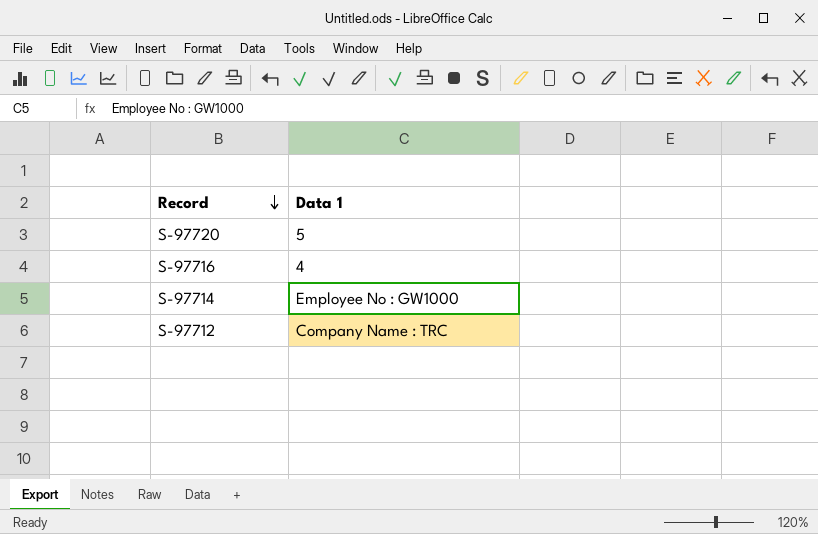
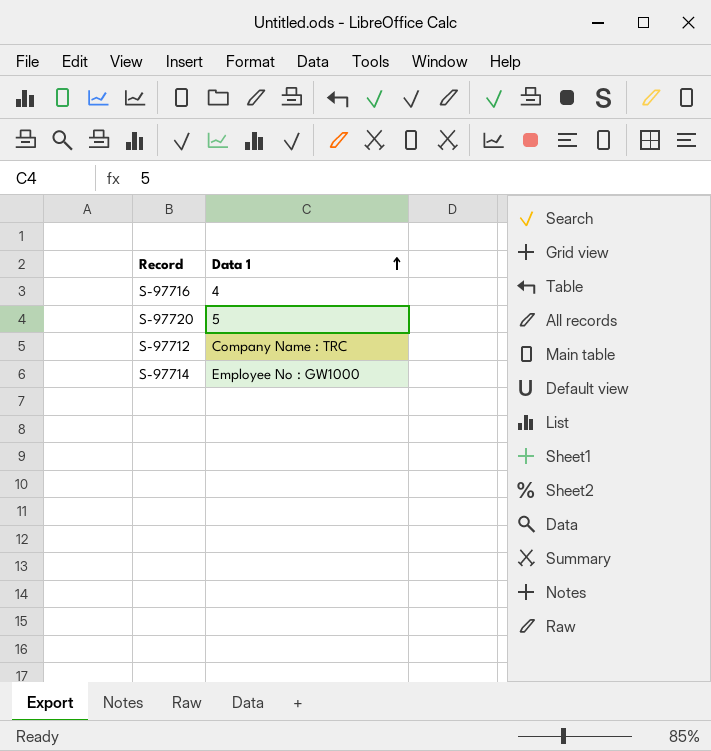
row order: Record descending -> Data 1 ascending

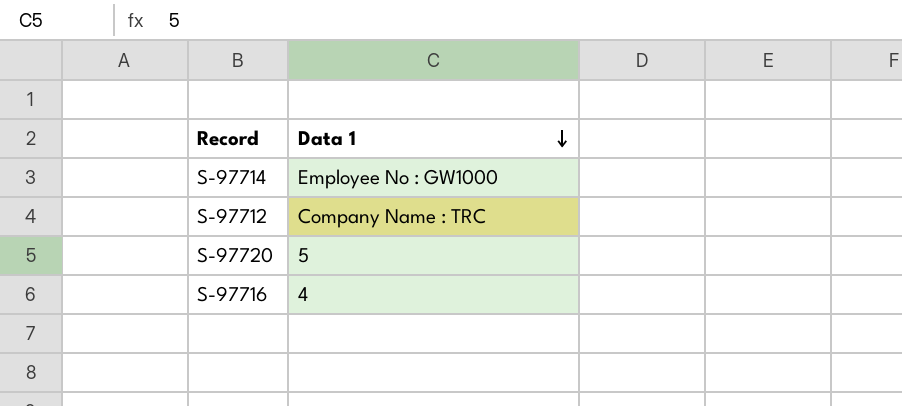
row order: Data 1 ascending -> Data 1 descending

